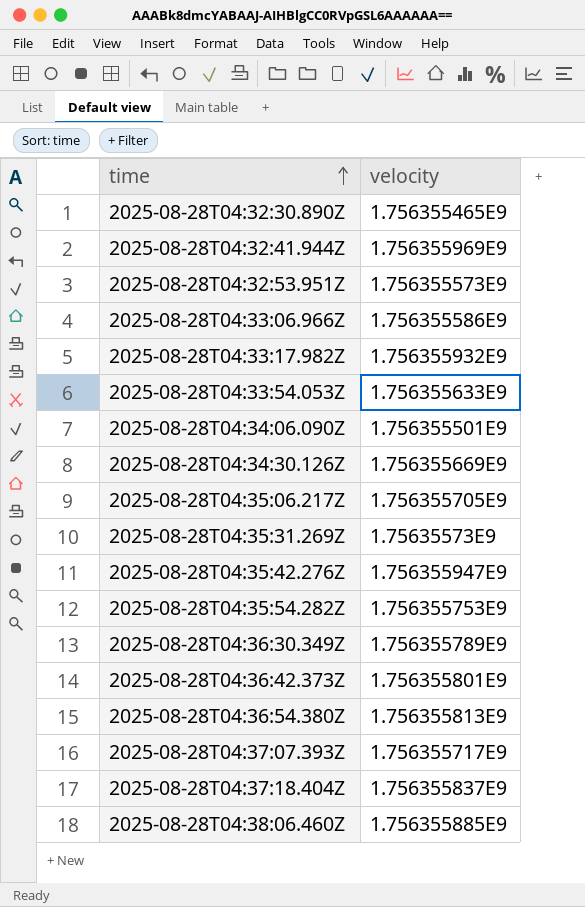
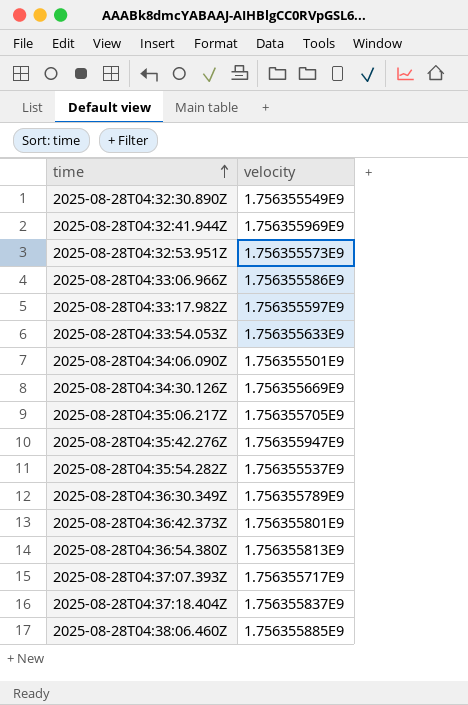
row 2025-08-28T04:35:31.269Z: 1.75635573E9 -> none
2025-08-28T04:32:30.890Z | velocity: 1.756355465E9 -> 1.756355549E9
2025-08-28T04:33:17.982Z | velocity: 1.756355932E9 -> 1.756355597E9
2025-08-28T04:35:54.282Z | velocity: 1.756355753E9 -> 1.756355537E9

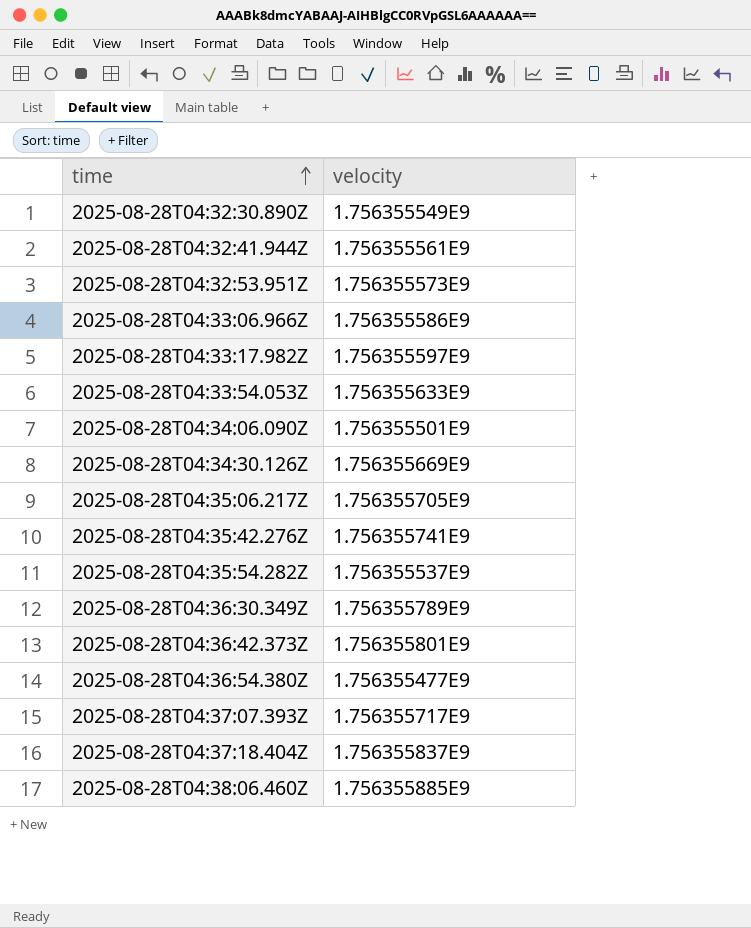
2025-08-28T04:32:41.944Z | velocity: 1.756355969E9 -> 1.756355561E9
2025-08-28T04:35:42.276Z | velocity: 1.756355947E9 -> 1.756355741E9
2025-08-28T04:36:54.380Z | velocity: 1.756355813E9 -> 1.756355477E9

